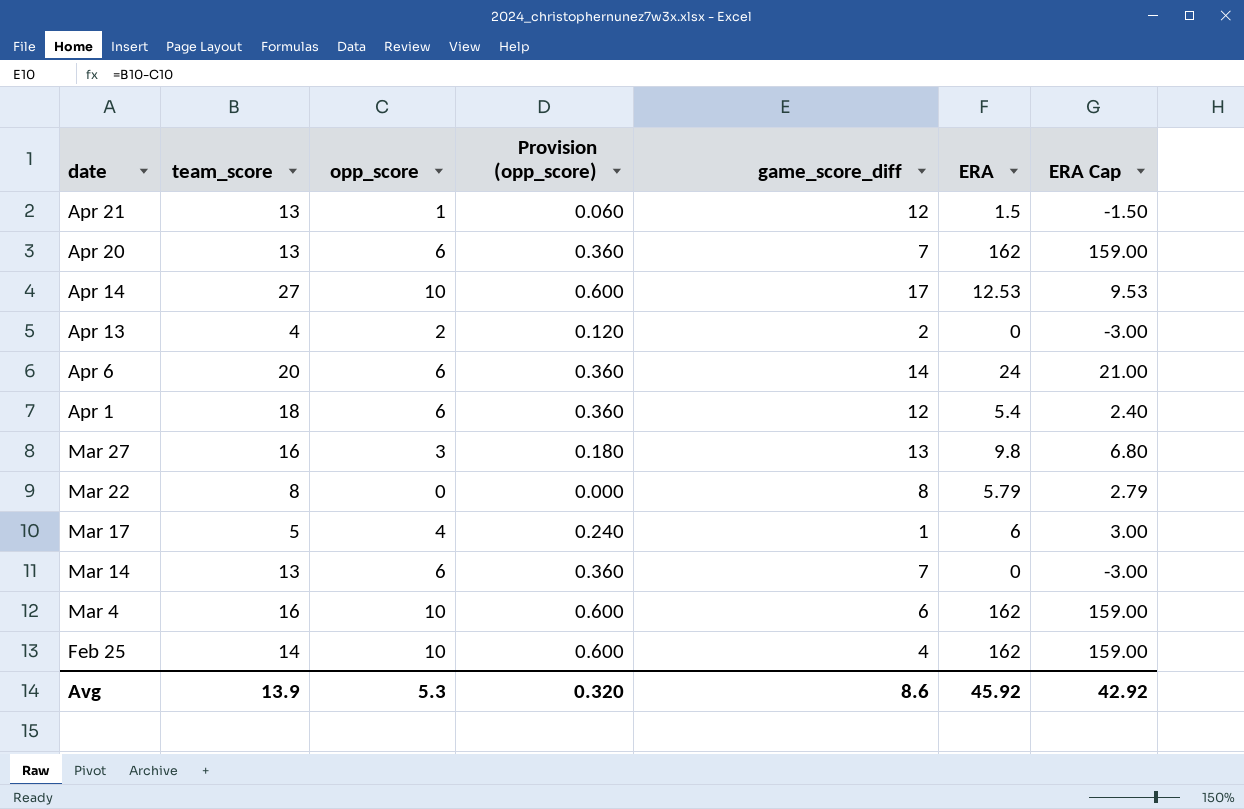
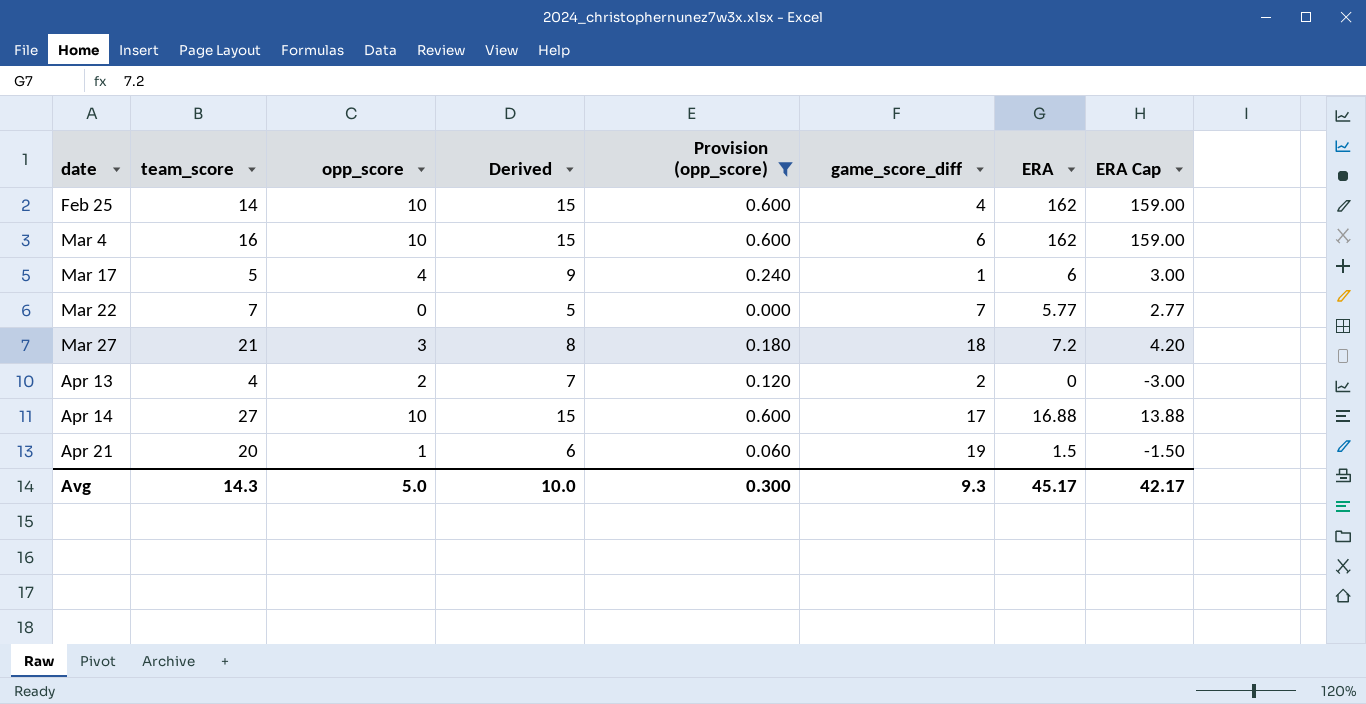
filter: none -> Provision (opp_score) != 0.360
row order: date descending -> date ascending
column Derived | formula: none -> [opp_score] + 5
Mar 22 | team_score: 8 -> 7
Mar 22 | game_score_diff: 8 -> 7
Mar 22 | ERA: 5.79 -> 5.77
Mar 22 | ERA Cap: 2.79 -> 2.77
Mar 27 | team_score: 16 -> 21
Mar 27 | game_score_diff: 13 -> 18
Mar 27 | ERA: 9.8 -> 7.2
Mar 27 | ERA Cap: 6.80 -> 4.20
Apr 14 | ERA: 12.53 -> 16.88
Apr 14 | ERA Cap: 9.53 -> 13.88
Apr 21 | team_score: 13 -> 20
Apr 21 | game_score_diff: 12 -> 19
Avg | team_score: 13.9 -> 14.3
Avg | opp_score: 5.3 -> 5.0
Avg | Provision (opp_score): 0.320 -> 0.300
Avg | game_score_diff: 8.6 -> 9.3
Avg | ERA: 45.92 -> 45.17
Avg | ERA Cap: 42.92 -> 42.17

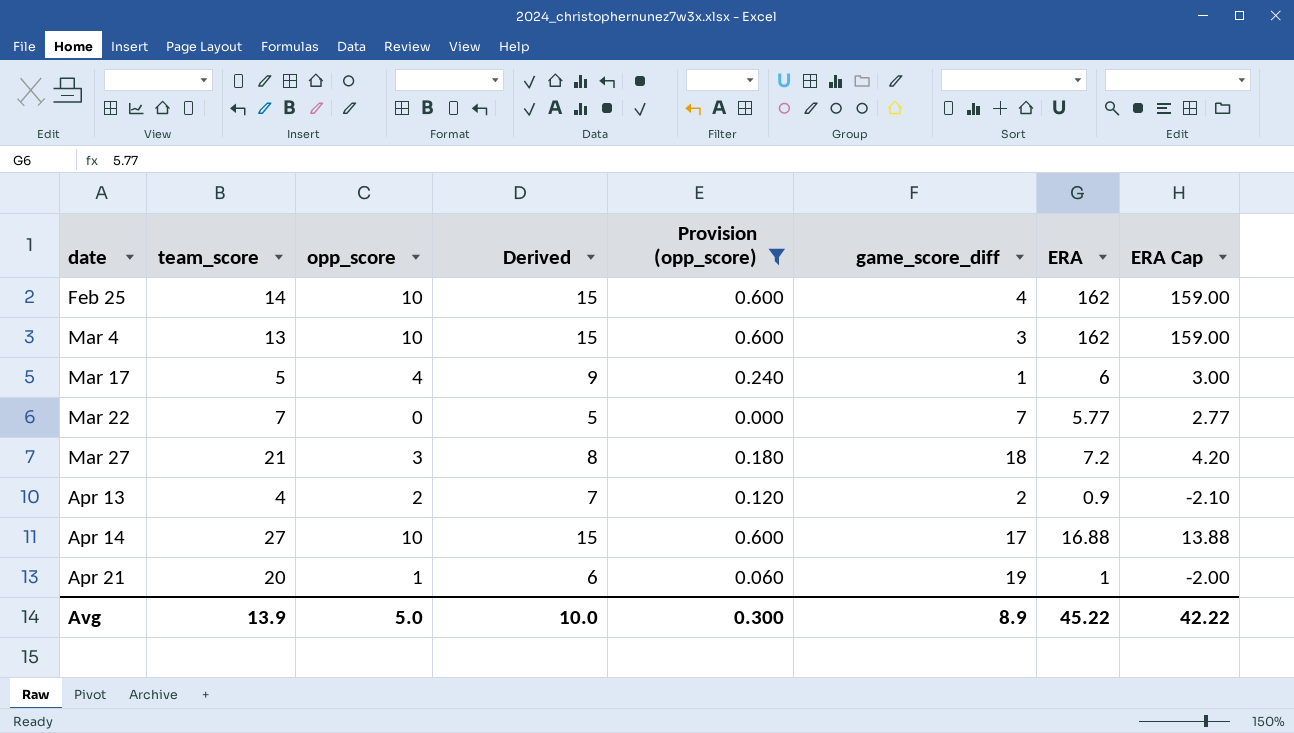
Mar 4 | team_score: 16 -> 13
Mar 4 | game_score_diff: 6 -> 3
Apr 13 | ERA: 0 -> 0.9
Apr 13 | ERA Cap: -3.00 -> -2.10
Apr 21 | ERA: 1.5 -> 1
Apr 21 | ERA Cap: -1.50 -> -2.00
Avg | team_score: 14.3 -> 13.9
Avg | game_score_diff: 9.3 -> 8.9
Avg | ERA: 45.17 -> 45.22
Avg | ERA Cap: 42.17 -> 42.22

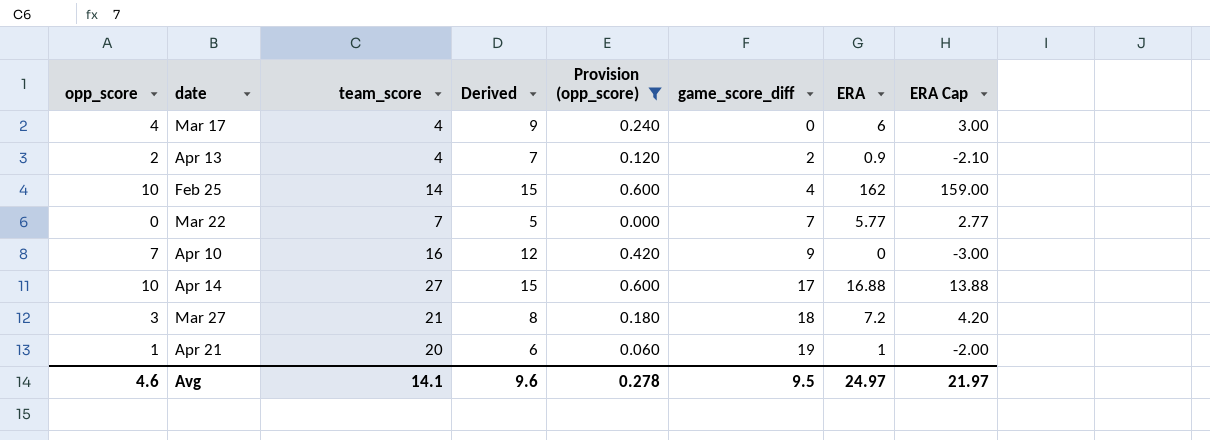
row order: date ascending -> game_score_diff ascending
column opp_score | position: 3 -> 1
row Mar 4: 13 | 10 | 15 | 0.600 | 3 | 162 | 159.00 -> none
Mar 17 | team_score: 5 -> 4
Mar 17 | game_score_diff: 1 -> 0
row Apr 10: none -> 7 | 16 | 12 | 0.420 | 9 | 0 | -3.00
Avg | opp_score: 5.0 -> 4.6
Avg | team_score: 13.9 -> 14.1
Avg | Derived: 10.0 -> 9.6
Avg | Provision (opp_score): 0.300 -> 0.278
Avg | game_score_diff: 8.9 -> 9.5
Avg | ERA: 45.22 -> 24.97
Avg | ERA Cap: 42.22 -> 21.97

